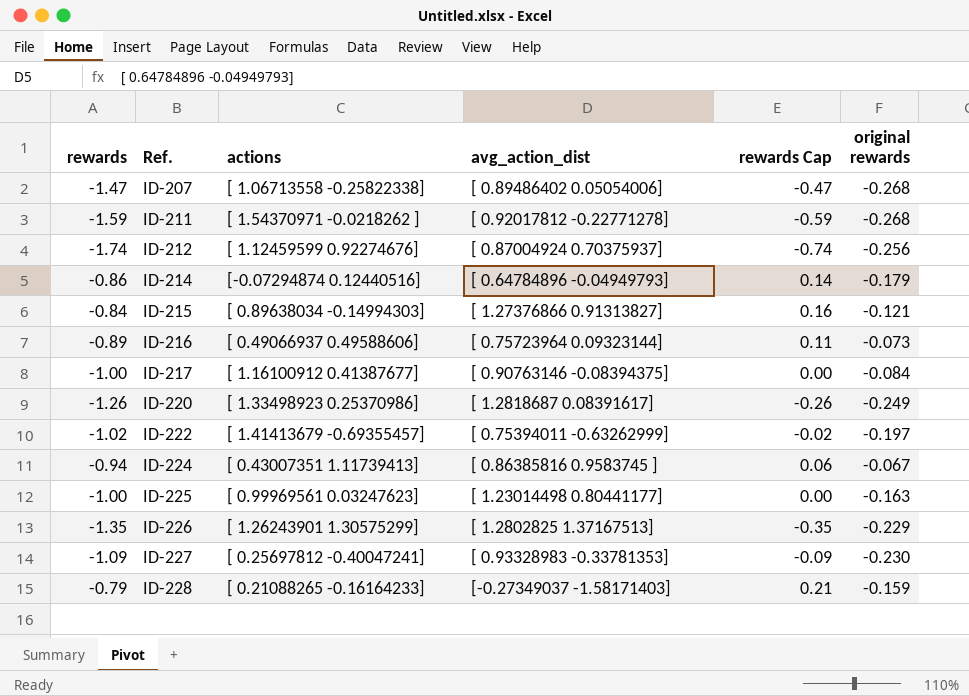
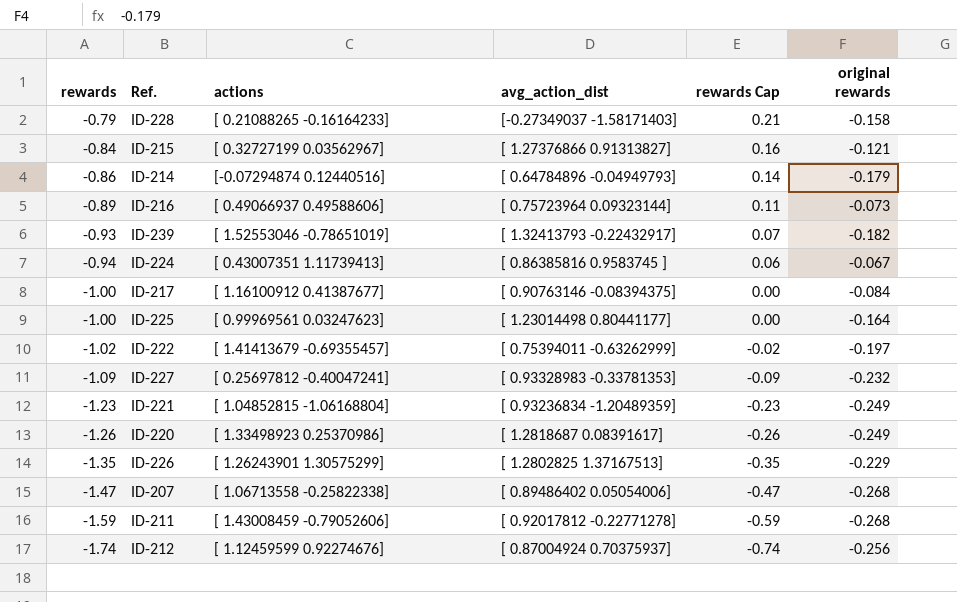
row order: Ref. ascending -> rewards descending
ID-228 | original rewards: -0.159 -> -0.158
ID-215 | actions: [ 0.89638034 -0.14994303] -> [ 0.32727199 0.03562967]
row ID-239: none -> -0.93 | [ 1.52553046 -0.78651019] | [ 1.32413793 -0.22432917] | 0.07 | -0.182
ID-225 | original rewards: -0.163 -> -0.164
ID-227 | original rewards: -0.230 -> -0.232
row ID-221: none -> -1.23 | [ 1.04852815 -1.06168804] | [ 0.93236834 -1.20489359] | -0.23 | -0.249
ID-211 | actions: [ 1.54370971 -0.0218262 ] -> [ 1.43008459 -0.79052606]

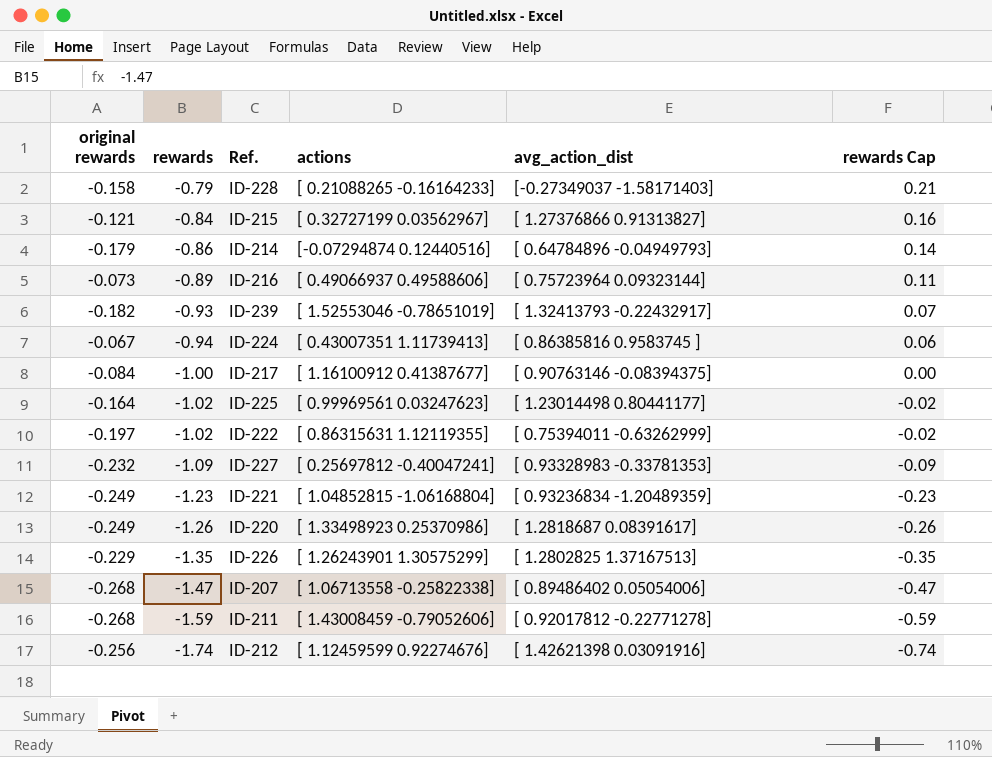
column original rewards | position: 6 -> 1
ID-225 | rewards: -1.00 -> -1.02
ID-225 | rewards Cap: 0.00 -> -0.02
ID-222 | actions: [ 1.41413679 -0.69355457] -> [ 0.86315631 1.12119355]
ID-212 | avg_action_dist: [ 0.87004924 0.70375937] -> [ 1.42621398 0.03091916]

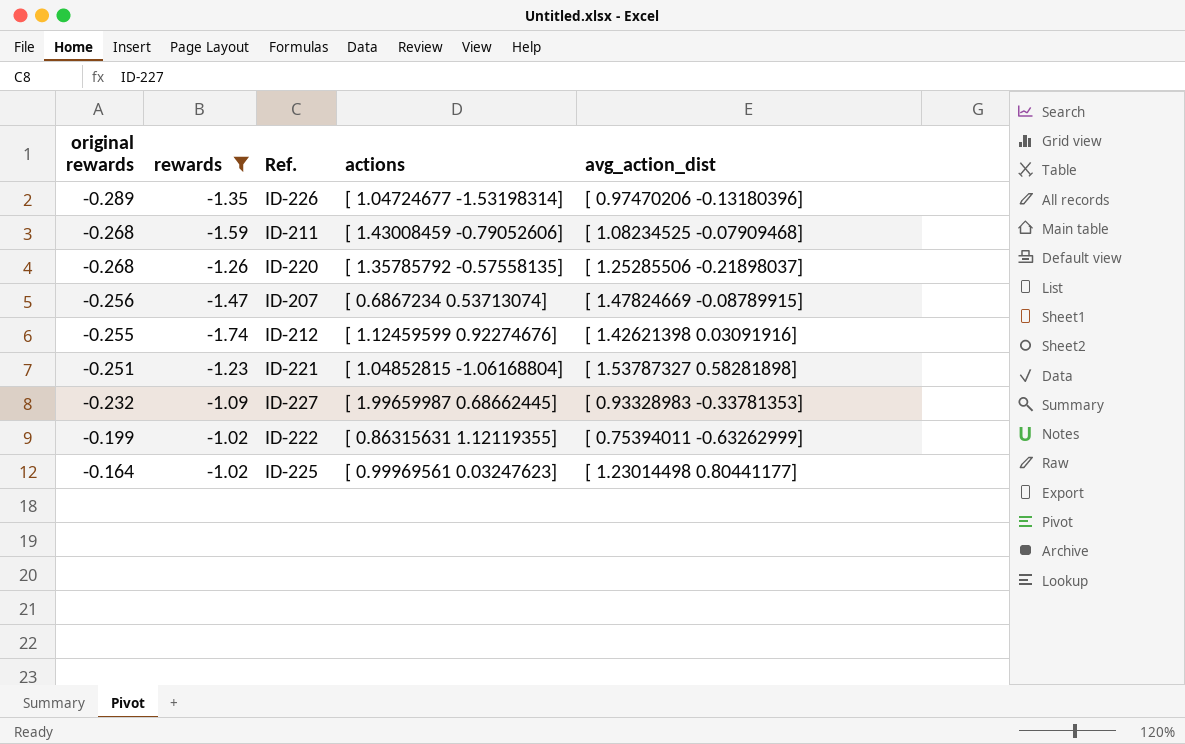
filter: none -> rewards <= -1.02
row order: rewards descending -> original rewards ascending
column rewards Cap | formula: [rewards] + 1 -> none
ID-226 | original rewards: -0.229 -> -0.289
ID-226 | actions: [ 1.26243901 1.30575299] -> [ 1.04724677 -1.53198314]
ID-226 | avg_action_dist: [ 1.2802825 1.37167513] -> [ 0.97470206 -0.13180396]
ID-211 | avg_action_dist: [ 0.92017812 -0.22771278] -> [ 1.08234525 -0.07909468]
ID-220 | original rewards: -0.249 -> -0.268
ID-220 | actions: [ 1.33498923 0.25370986] -> [ 1.35785792 -0.57558135]
ID-220 | avg_action_dist: [ 1.2818687 0.08391617] -> [ 1.25285506 -0.21898037]
ID-207 | original rewards: -0.268 -> -0.256
ID-207 | actions: [ 1.06713558 -0.25822338] -> [ 0.6867234 0.53713074]
ID-207 | avg_action_dist: [ 0.89486402 0.05054006] -> [ 1.47824669 -0.08789915]
ID-212 | original rewards: -0.256 -> -0.255
ID-221 | original rewards: -0.249 -> -0.251
ID-221 | avg_action_dist: [ 0.93236834 -1.20489359] -> [ 1.53787327 0.58281898]
ID-227 | actions: [ 0.25697812 -0.40047241] -> [ 1.99659987 0.68662445]
ID-222 | original rewards: -0.197 -> -0.199

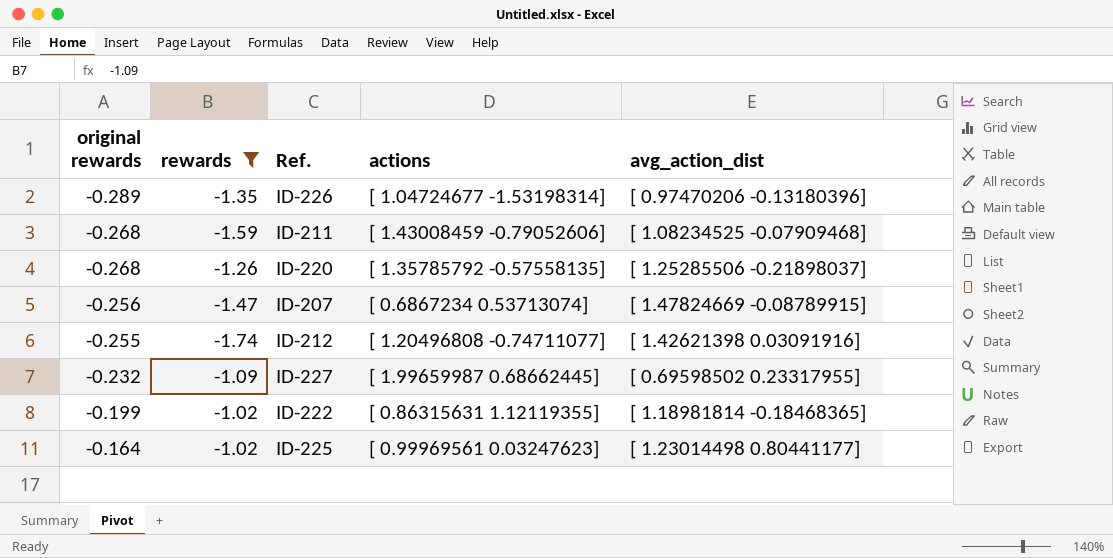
row ID-221: -0.251 | -1.23 | [ 1.04852815 -1.06168804] | [ 1.53787327 0.58281898] -> none
ID-212 | actions: [ 1.12459599 0.92274676] -> [ 1.20496808 -0.74711077]
ID-227 | avg_action_dist: [ 0.93328983 -0.33781353] -> [ 0.69598502 0.23317955]
ID-222 | avg_action_dist: [ 0.75394011 -0.63262999] -> [ 1.18981814 -0.18468365]

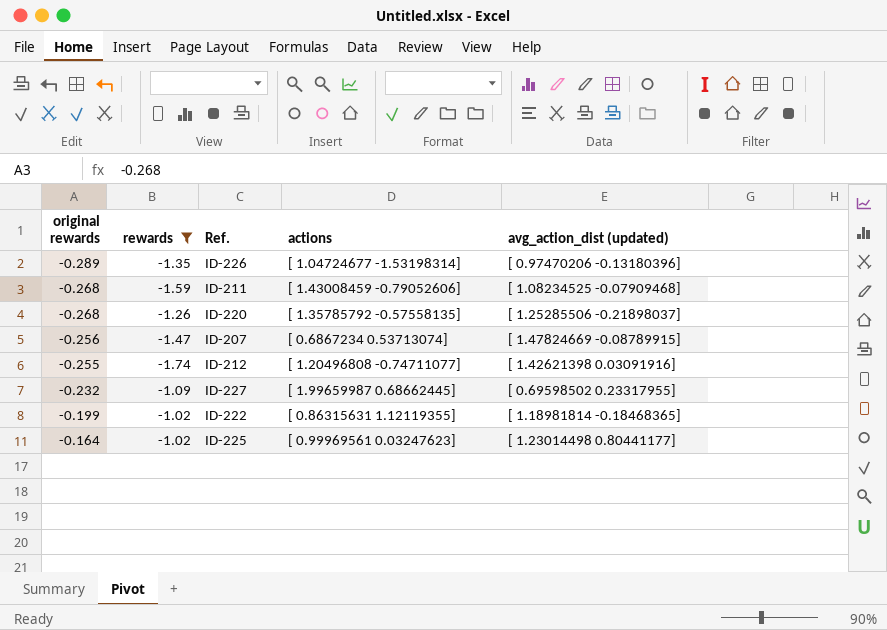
column name: avg_action_dist -> avg_action_dist (updated)

